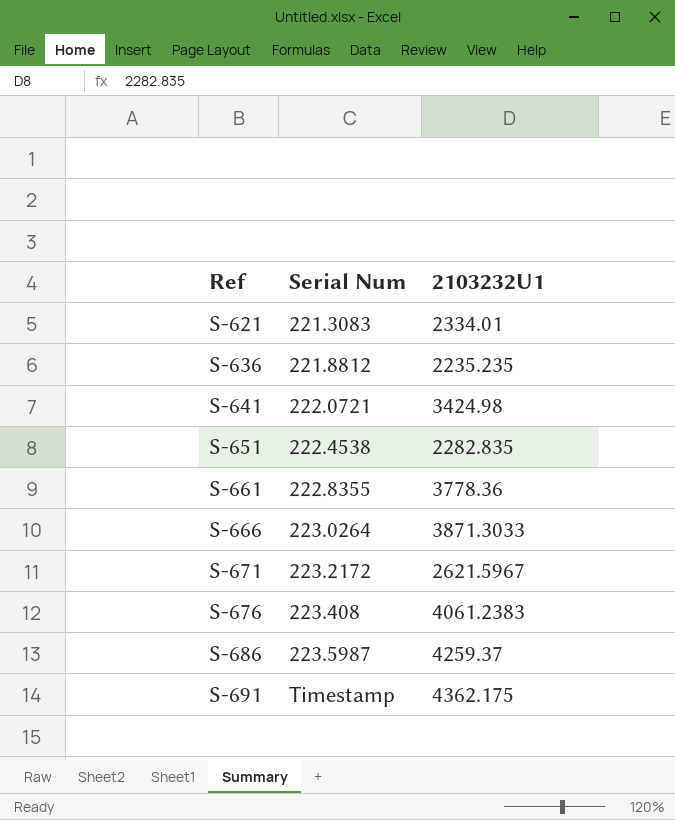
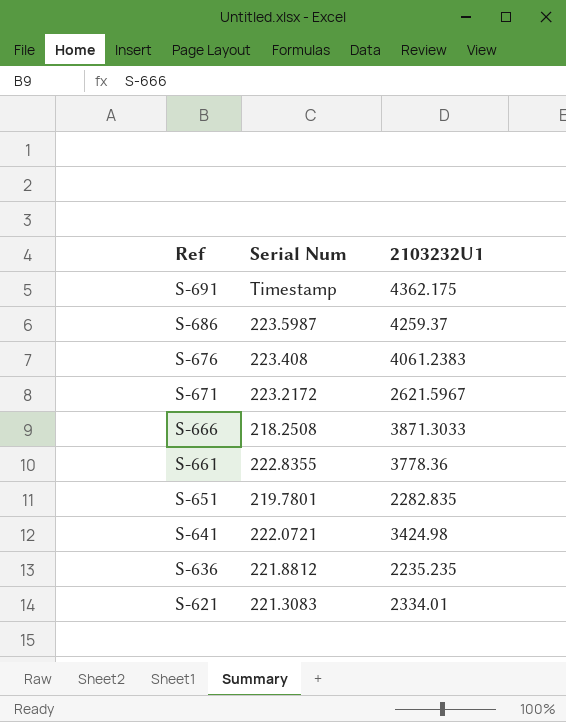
row order: Ref ascending -> Ref descending
S-666 | Serial Num: 223.0264 -> 218.2508
S-651 | Serial Num: 222.4538 -> 219.7801

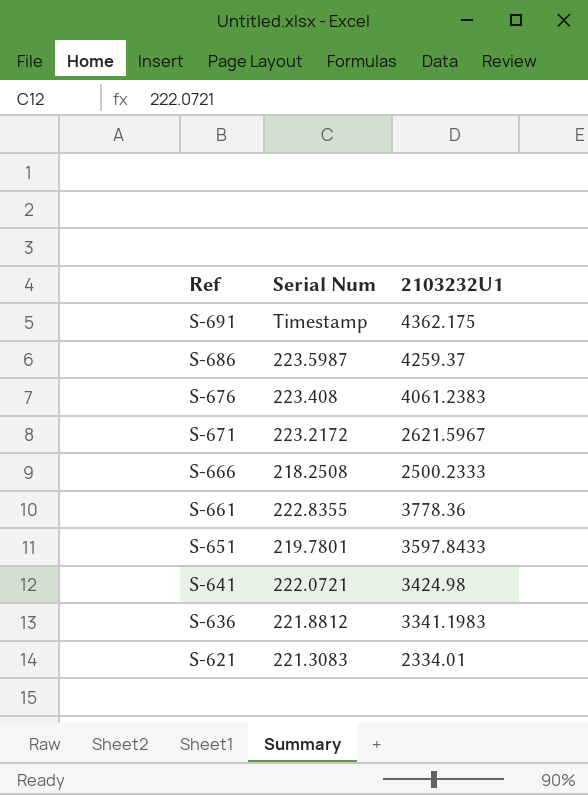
S-666 | 2103232U1: 3871.3033 -> 2500.2333
S-651 | 2103232U1: 2282.835 -> 3597.8433
S-636 | 2103232U1: 2235.235 -> 3341.1983

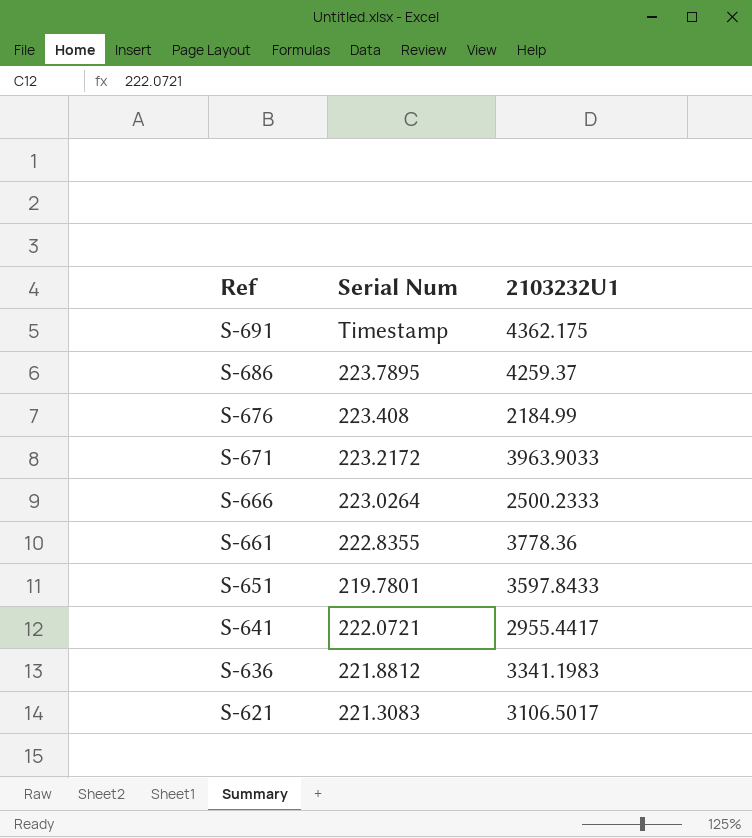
S-686 | Serial Num: 223.5987 -> 223.7895
S-676 | 2103232U1: 4061.2383 -> 2184.99
S-671 | 2103232U1: 2621.5967 -> 3963.9033
S-666 | Serial Num: 218.2508 -> 223.0264
S-641 | 2103232U1: 3424.98 -> 2955.4417
S-621 | 2103232U1: 2334.01 -> 3106.5017

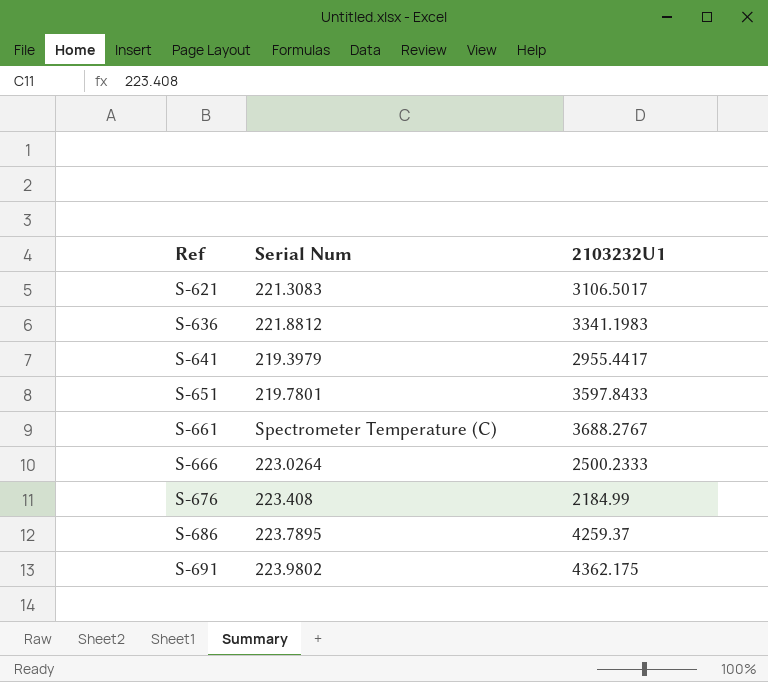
row order: Ref descending -> Ref ascending
row S-671: 223.2172 | 3963.9033 -> none
S-641 | Serial Num: 222.0721 -> 219.3979
S-661 | Serial Num: 222.8355 -> Spectrometer Temperature (C)
S-661 | 2103232U1: 3778.36 -> 3688.2767
S-691 | Serial Num: Timestamp -> 223.9802

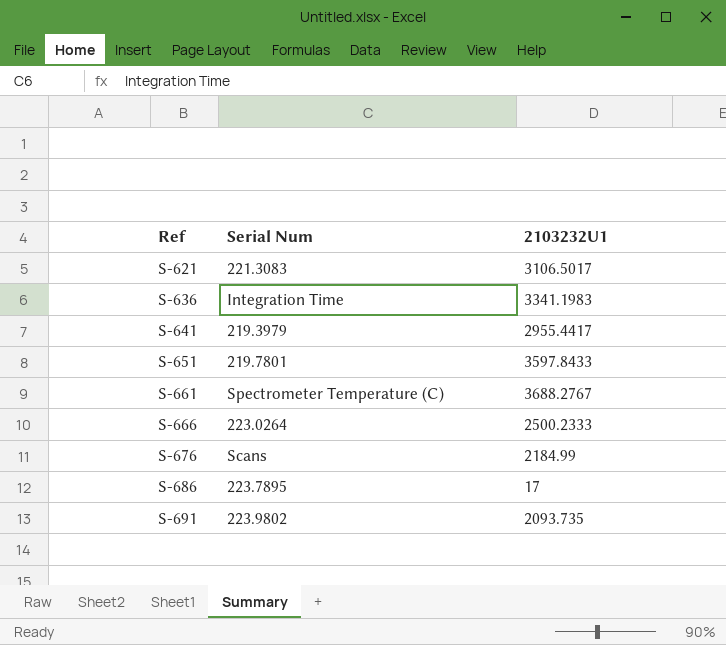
S-636 | Serial Num: 221.8812 -> Integration Time
S-676 | Serial Num: 223.408 -> Scans
S-686 | 2103232U1: 4259.37 -> 17
S-691 | 2103232U1: 4362.175 -> 2093.735

